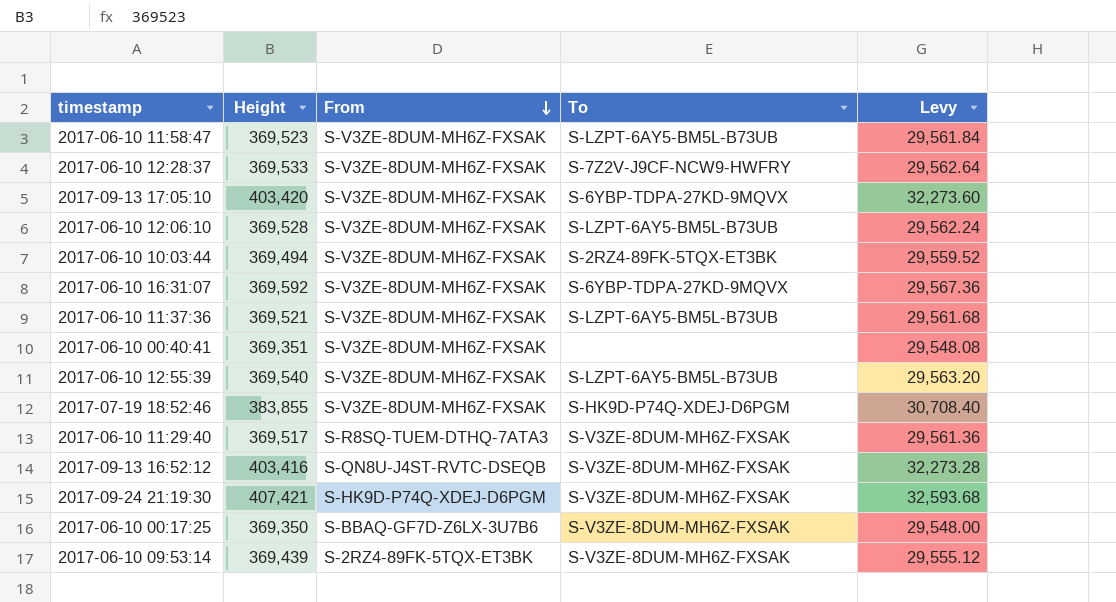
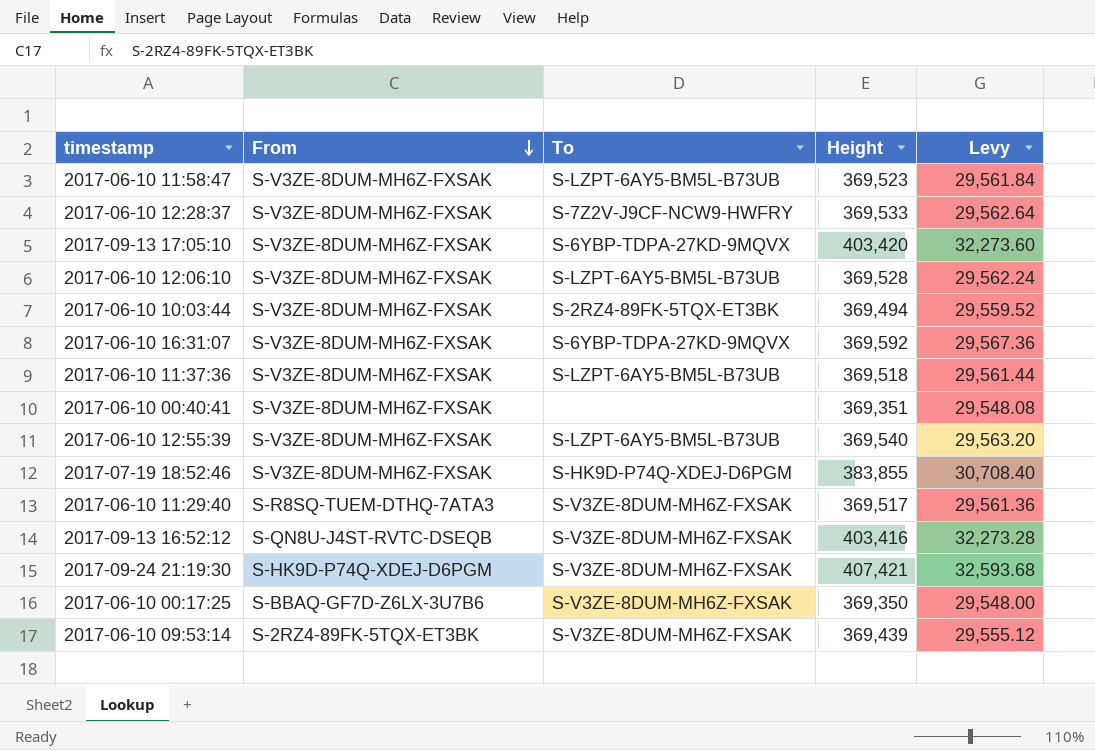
column Height | position: 2 -> 4
2017-06-10 11:37:36 | Height: 369,521 -> 369,518
2017-06-10 11:37:36 | Levy: 29,561.68 -> 29,561.44

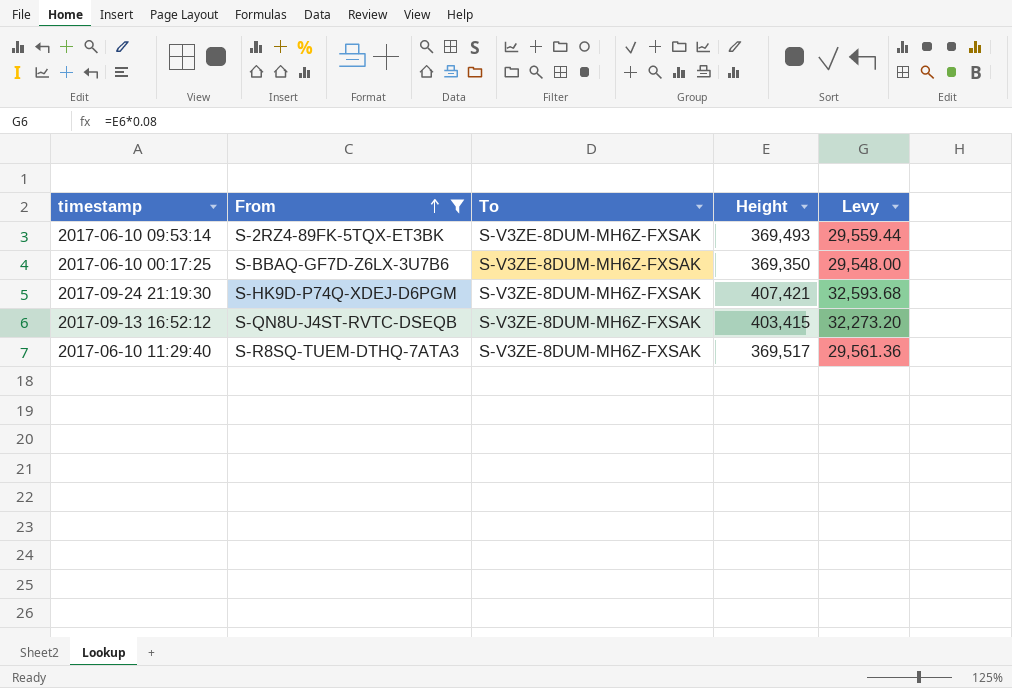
filter: none -> From != S-V3ZE-8DUM-MH6Z-FXSAK
row order: From descending -> From ascending
2017-06-10 09:53:14 | Height: 369,439 -> 369,493
2017-06-10 09:53:14 | Levy: 29,555.12 -> 29,559.44
2017-09-13 16:52:12 | Height: 403,416 -> 403,415
2017-09-13 16:52:12 | Levy: 32,273.28 -> 32,273.20

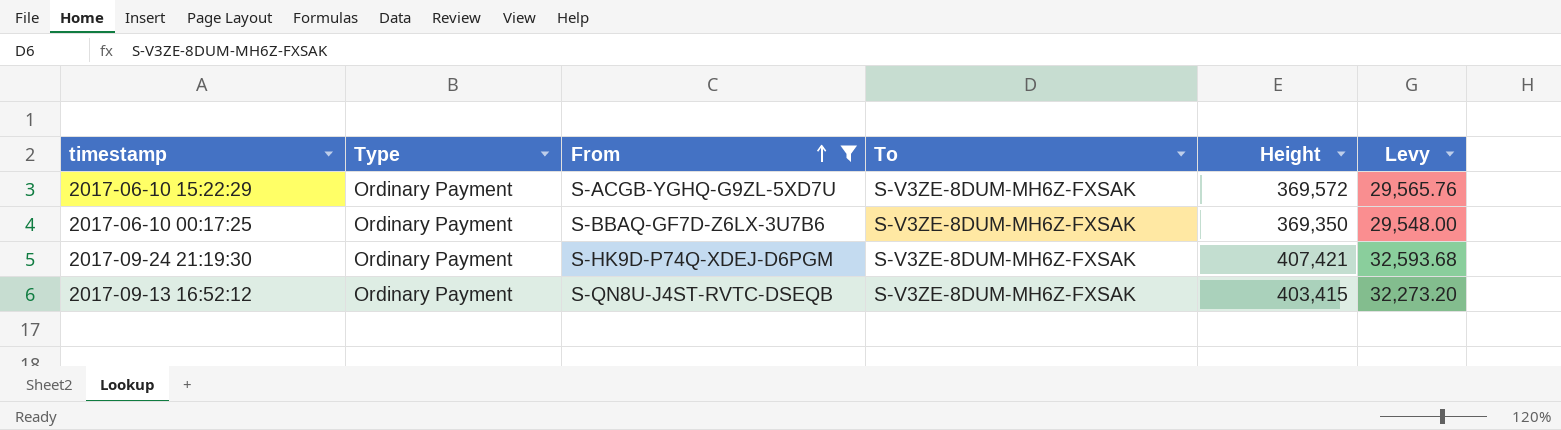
column Type | position: none -> 2
row 2017-06-10 09:53:14: S-2RZ4-89FK-5TQX-ET3BK | S-V3ZE-8DUM-MH6Z-FXSAK | 369,493 | 29,559.44 -> none
row 2017-06-10 11:29:40: S-R8SQ-TUEM-DTHQ-7ATA3 | S-V3ZE-8DUM-MH6Z-FXSAK | 369,517 | 29,561.36 -> none
row 2017-06-10 15:22:29: none -> Ordinary Payment | S-ACGB-YGHQ-G9ZL-5XD7U | S-V3ZE-8DUM-MH6Z-FXSAK | 369,572 | 29,565.76

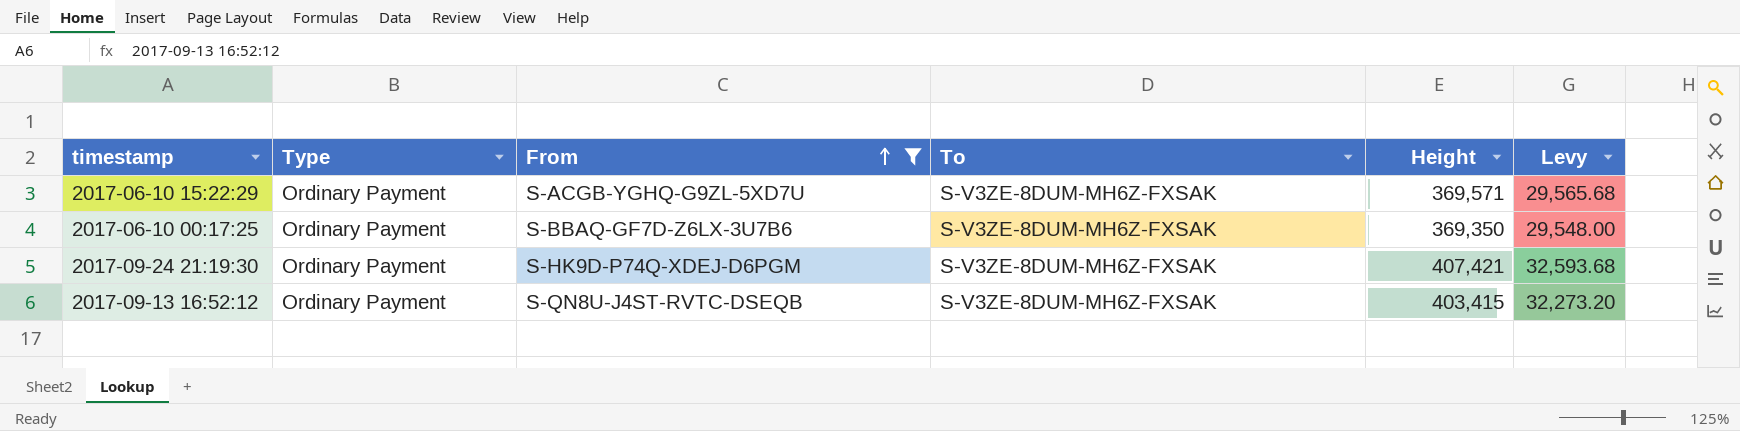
2017-06-10 15:22:29 | Height: 369,572 -> 369,571
2017-06-10 15:22:29 | Levy: 29,565.76 -> 29,565.68

